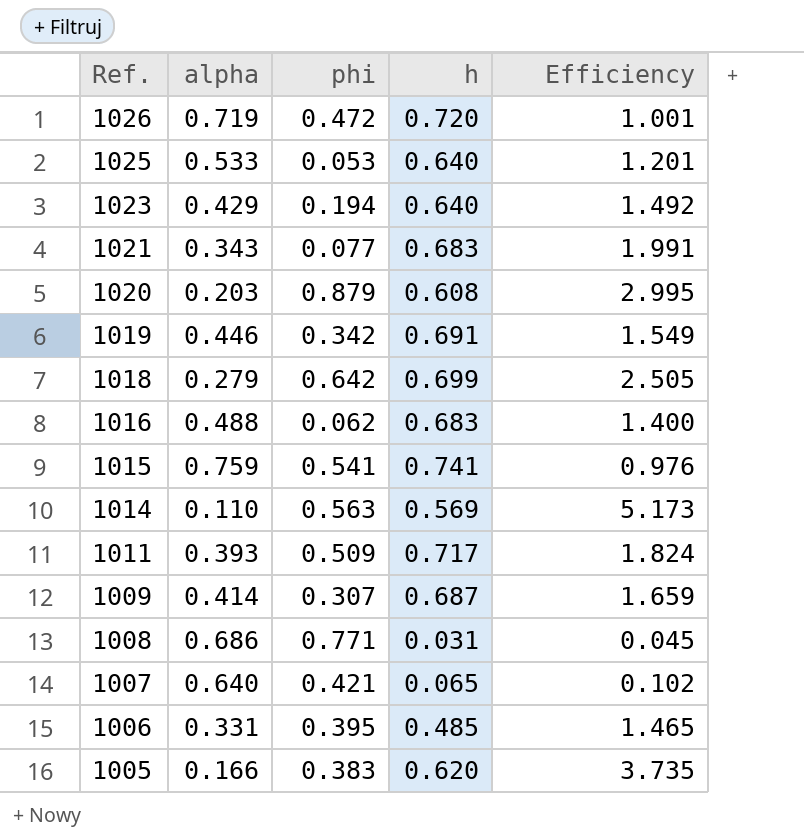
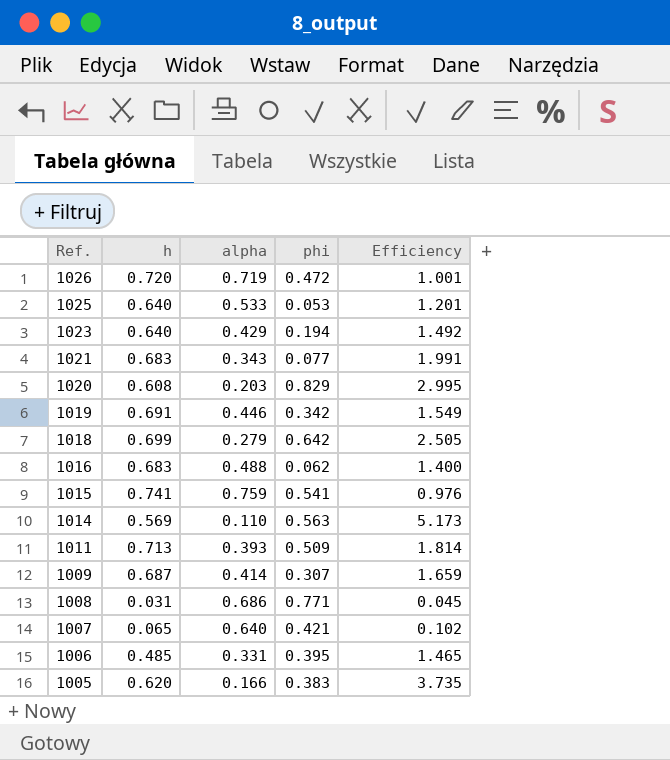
column h | position: 4 -> 2
1020 | phi: 0.879 -> 0.829
1011 | h: 0.717 -> 0.713
1011 | Efficiency: 1.824 -> 1.814

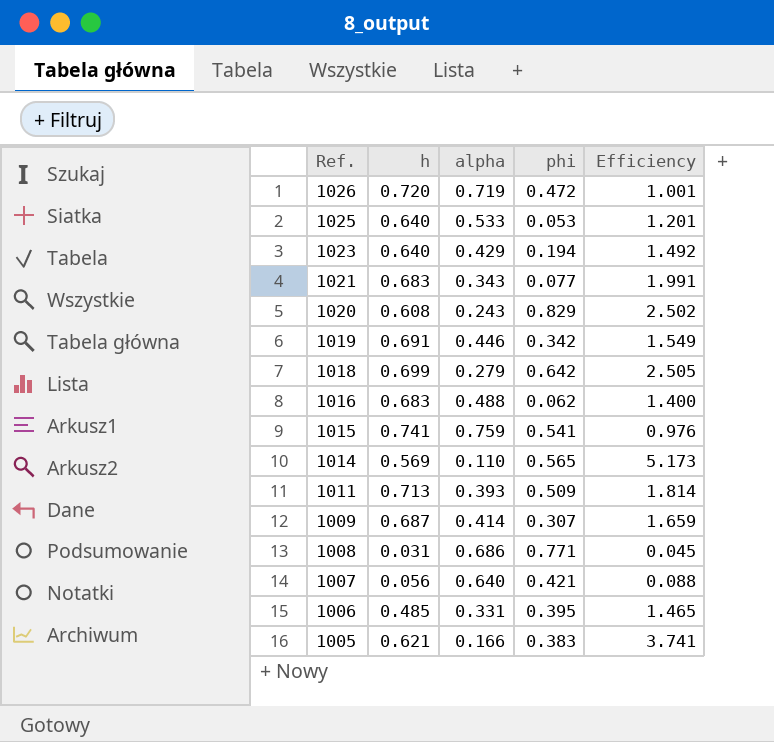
1020 | alpha: 0.203 -> 0.243
1020 | Efficiency: 2.995 -> 2.502
1014 | phi: 0.563 -> 0.565
1007 | h: 0.065 -> 0.056
1007 | Efficiency: 0.102 -> 0.088
1005 | h: 0.620 -> 0.621
1005 | Efficiency: 3.735 -> 3.741

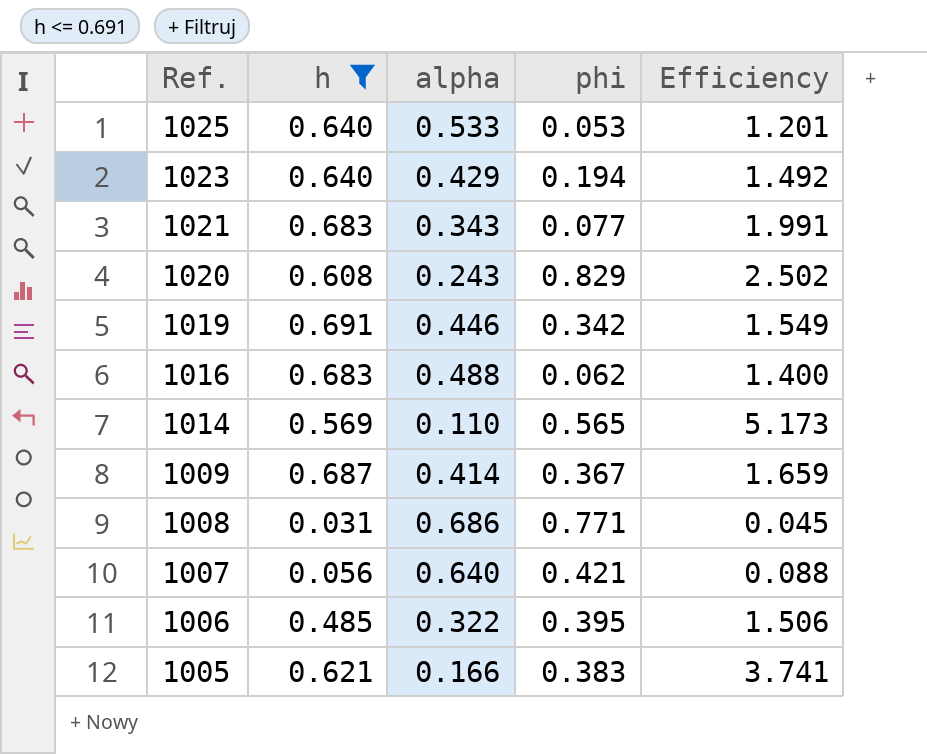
filter: none -> h <= 0.691
1009 | phi: 0.307 -> 0.367
1006 | alpha: 0.331 -> 0.322
1006 | Efficiency: 1.465 -> 1.506

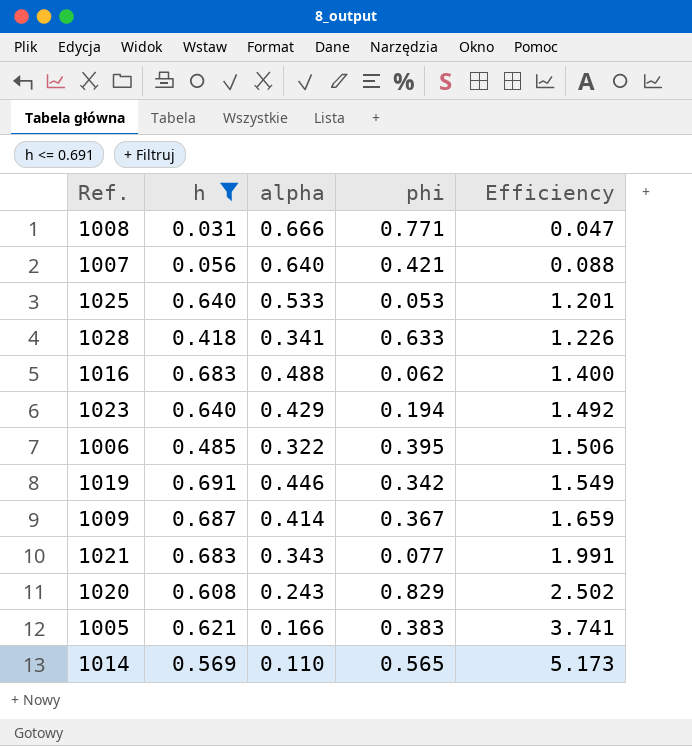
row order: Ref. descending -> Efficiency ascending
1008 | alpha: 0.686 -> 0.666
1008 | Efficiency: 0.045 -> 0.047
row 1028: none -> 0.418 | 0.341 | 0.633 | 1.226

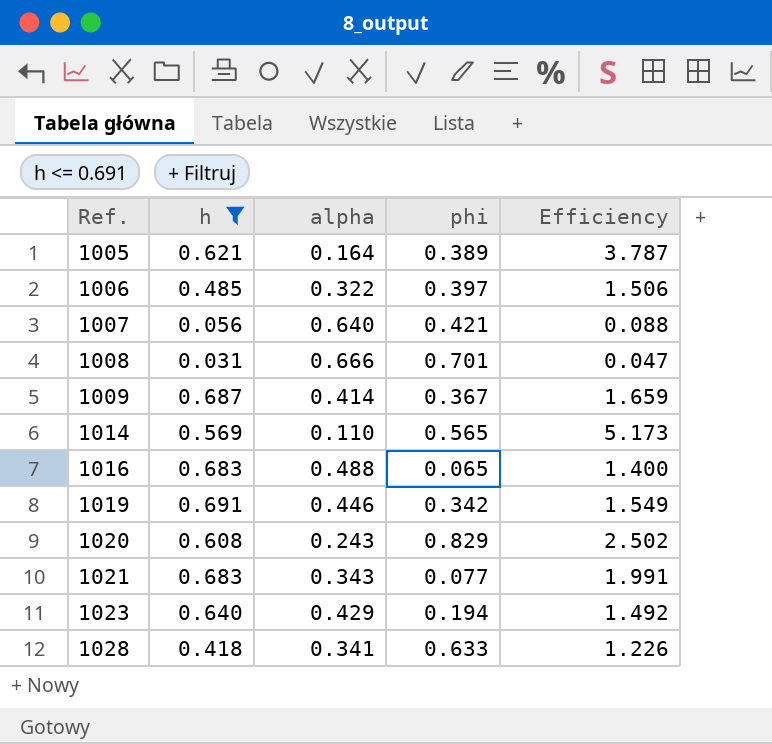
row order: Efficiency ascending -> Ref. ascending
row 1025: 0.640 | 0.533 | 0.053 | 1.201 -> none
1005 | alpha: 0.166 -> 0.164
1005 | phi: 0.383 -> 0.389
1005 | Efficiency: 3.741 -> 3.787
1006 | phi: 0.395 -> 0.397
1008 | phi: 0.771 -> 0.701
1016 | phi: 0.062 -> 0.065

